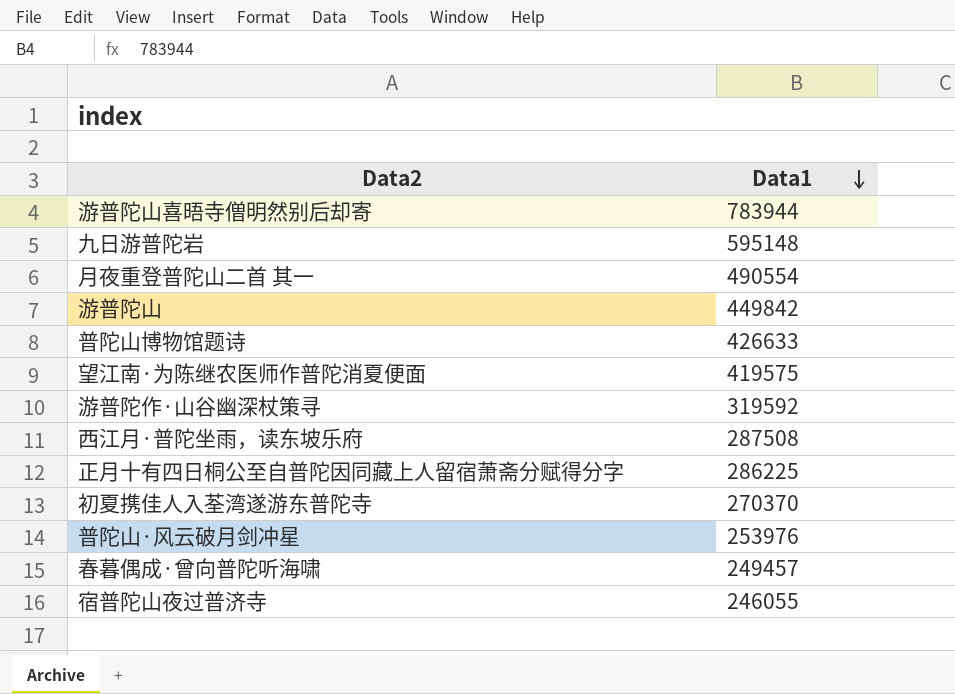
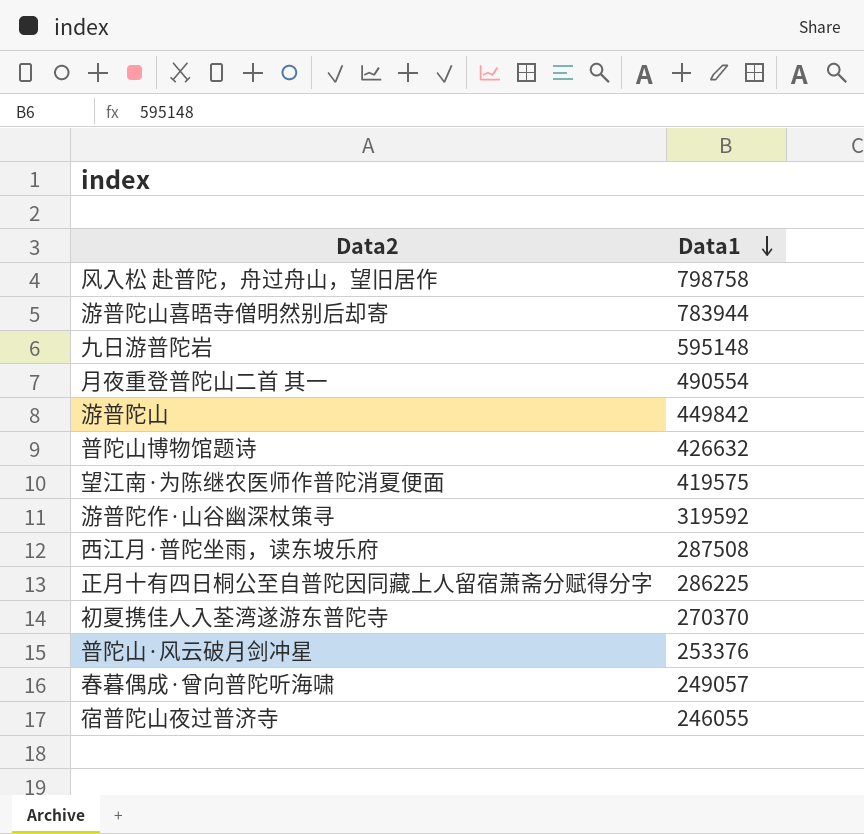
row 风入松 赴普陀，舟过舟山，望旧居作: none -> 798758
普陀山博物馆题诗 | Data1: 426633 -> 426632
普陀山·风云破月剑冲星 | Data1: 253976 -> 253376
春暮偶成·曾向普陀听海啸 | Data1: 249457 -> 249057

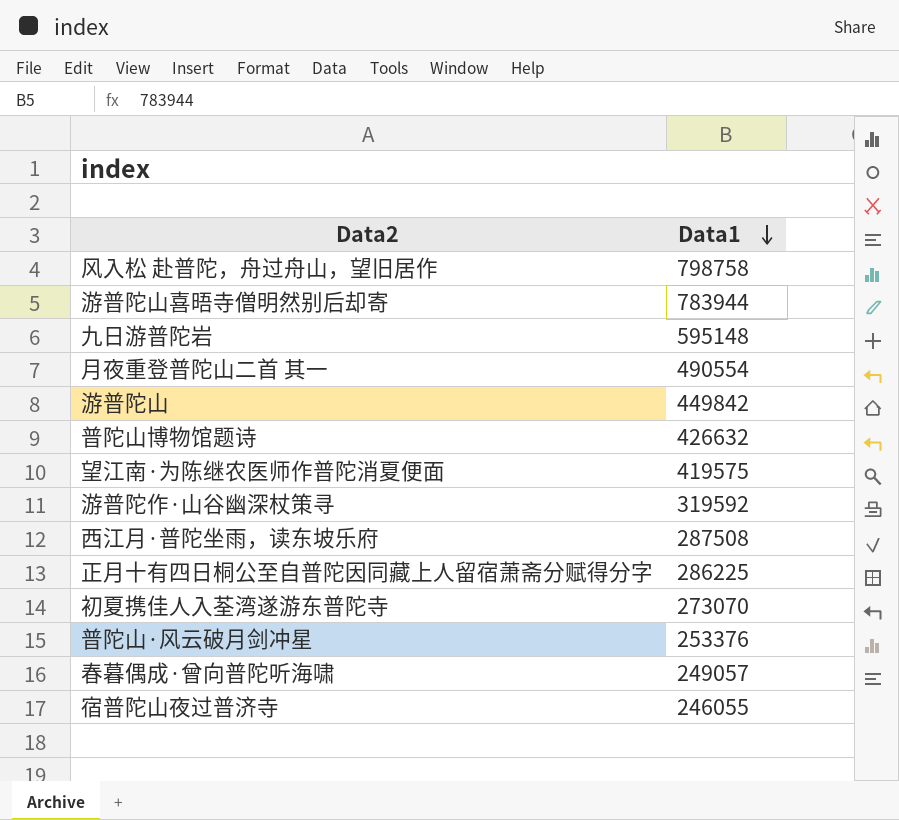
初夏携佳人入荃湾遂游东普陀寺 | Data1: 270370 -> 273070

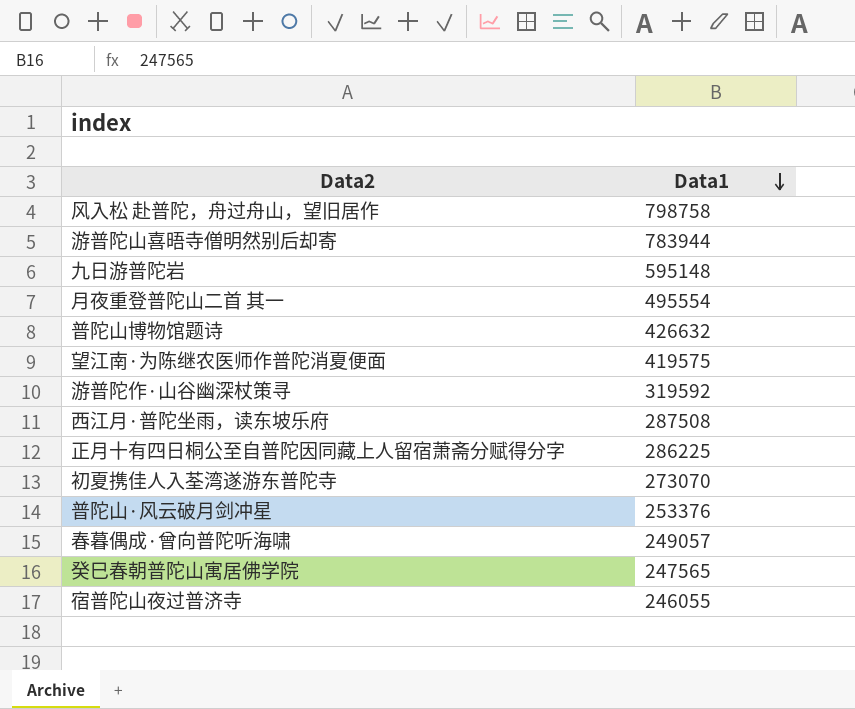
row 游普陀山: 449842 -> none
月夜重登普陀山二首 其一 | Data1: 490554 -> 495554
row 癸巳春朝普陀山寓居佛学院: none -> 247565

